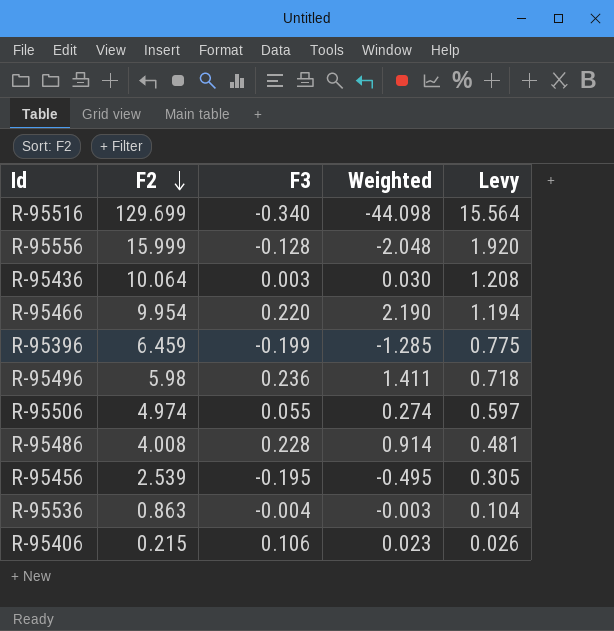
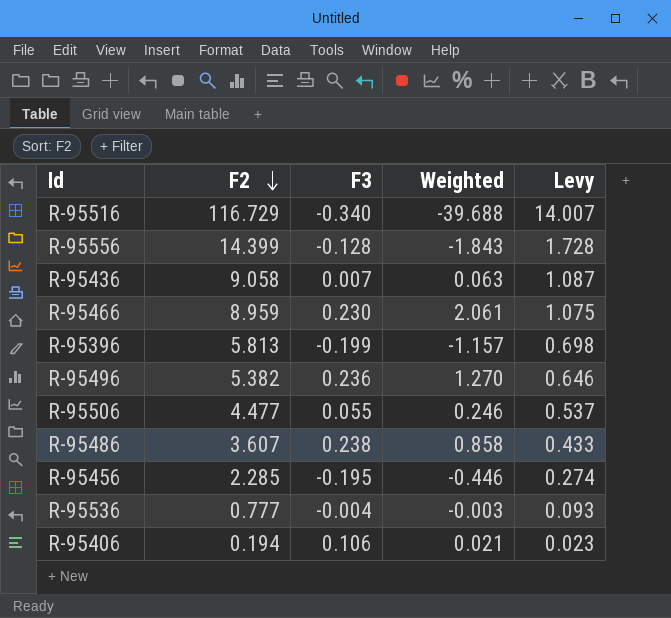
R-95516 | F2: 129.699 -> 116.729
R-95516 | Weighted: -44.098 -> -39.688
R-95516 | Levy: 15.564 -> 14.007
R-95556 | F2: 15.999 -> 14.399
R-95556 | Weighted: -2.048 -> -1.843
R-95556 | Levy: 1.920 -> 1.728
R-95436 | F2: 10.064 -> 9.058
R-95436 | F3: 0.003 -> 0.007
R-95436 | Weighted: 0.030 -> 0.063
R-95436 | Levy: 1.208 -> 1.087
R-95466 | F2: 9.954 -> 8.959
R-95466 | F3: 0.220 -> 0.230
R-95466 | Weighted: 2.190 -> 2.061
R-95466 | Levy: 1.194 -> 1.075
R-95396 | F2: 6.459 -> 5.813
R-95396 | Weighted: -1.285 -> -1.157
R-95396 | Levy: 0.775 -> 0.698
R-95496 | F2: 5.98 -> 5.382
R-95496 | Weighted: 1.411 -> 1.270
R-95496 | Levy: 0.718 -> 0.646
R-95506 | F2: 4.974 -> 4.477
R-95506 | Weighted: 0.274 -> 0.246
R-95506 | Levy: 0.597 -> 0.537
R-95486 | F2: 4.008 -> 3.607
R-95486 | F3: 0.228 -> 0.238
R-95486 | Weighted: 0.914 -> 0.858
R-95486 | Levy: 0.481 -> 0.433
R-95456 | F2: 2.539 -> 2.285
R-95456 | Weighted: -0.495 -> -0.446
R-95456 | Levy: 0.305 -> 0.274
R-95536 | F2: 0.863 -> 0.777
R-95536 | Levy: 0.104 -> 0.093
R-95406 | F2: 0.215 -> 0.194
R-95406 | Weighted: 0.023 -> 0.021
R-95406 | Levy: 0.026 -> 0.023

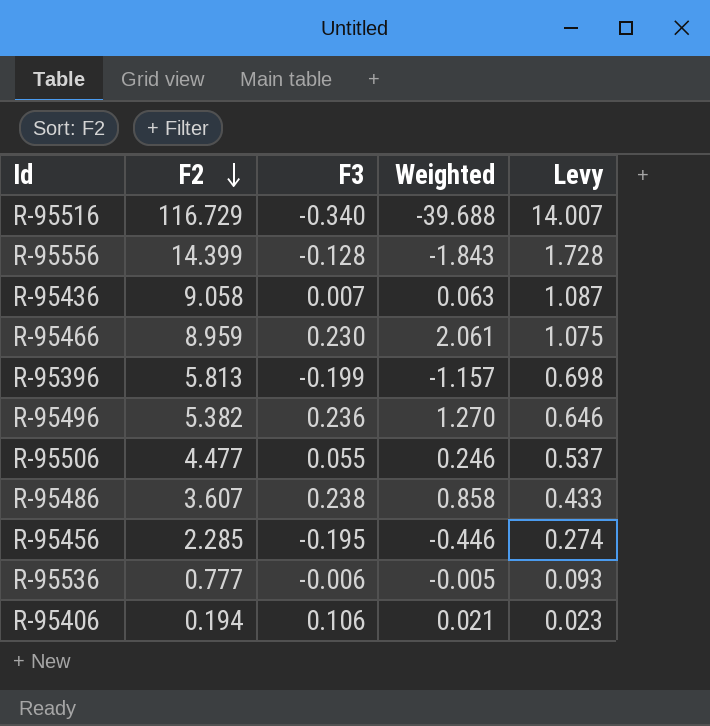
R-95536 | F3: -0.004 -> -0.006
R-95536 | Weighted: -0.003 -> -0.005

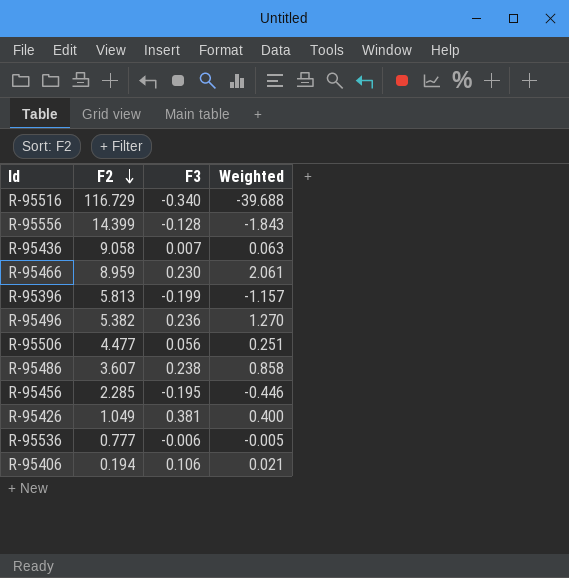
column Levy | formula: [F2] * 0.12 -> none
R-95506 | F3: 0.055 -> 0.056
R-95506 | Weighted: 0.246 -> 0.251
row R-95426: none -> 1.049 | 0.381 | 0.400

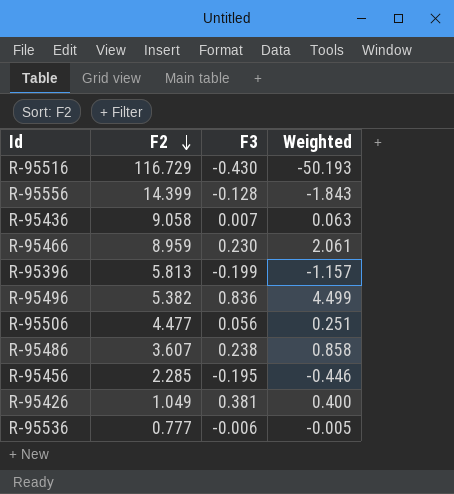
row R-95406: 0.194 | 0.106 | 0.021 -> none
R-95516 | F3: -0.340 -> -0.430
R-95516 | Weighted: -39.688 -> -50.193
R-95496 | F3: 0.236 -> 0.836
R-95496 | Weighted: 1.270 -> 4.499

